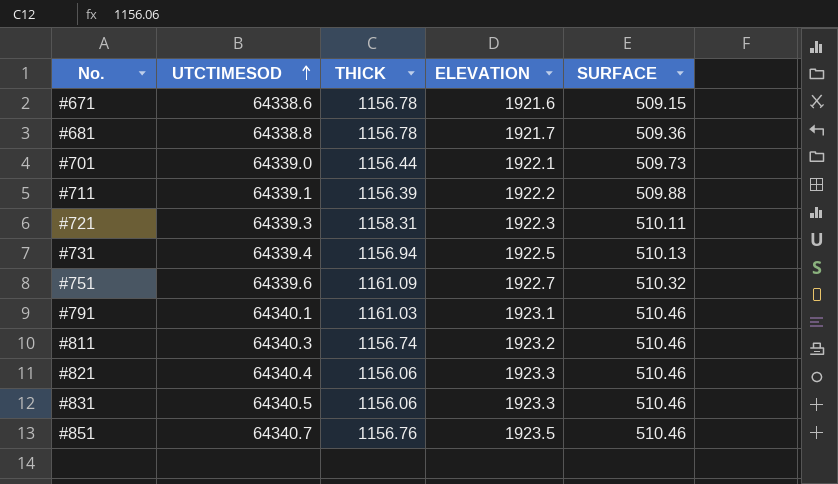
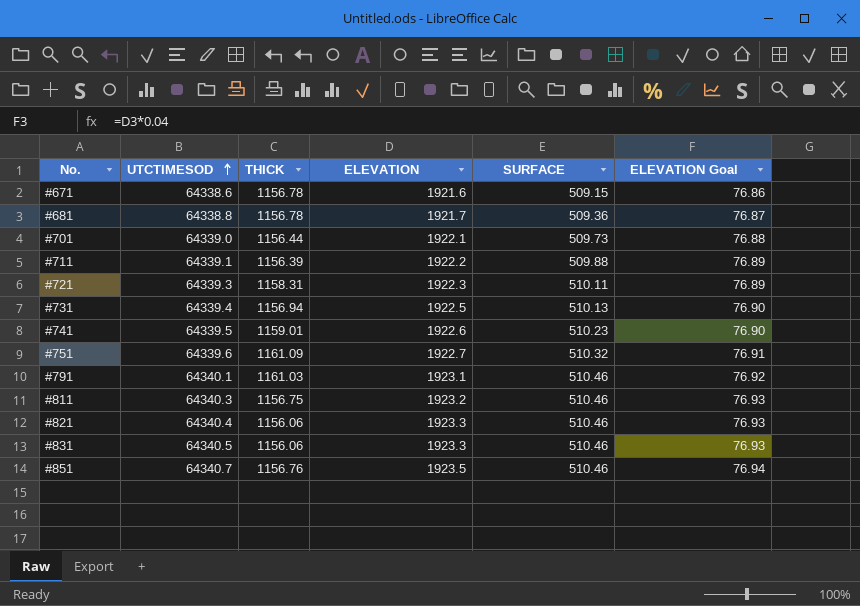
column ELEVATION Goal | formula: none -> [ELEVATION] * 0.04
row #741: none -> 64339.5 | 1159.01 | 1922.6 | 510.23 | 76.90
#811 | THICK: 1156.74 -> 1156.75

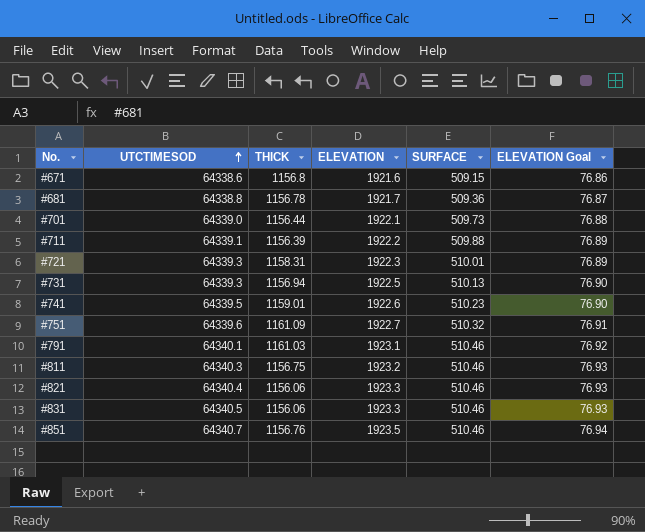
#671 | THICK: 1156.78 -> 1156.8
#721 | SURFACE: 510.11 -> 510.01
#731 | UTCTIMESOD: 64339.4 -> 64339.3

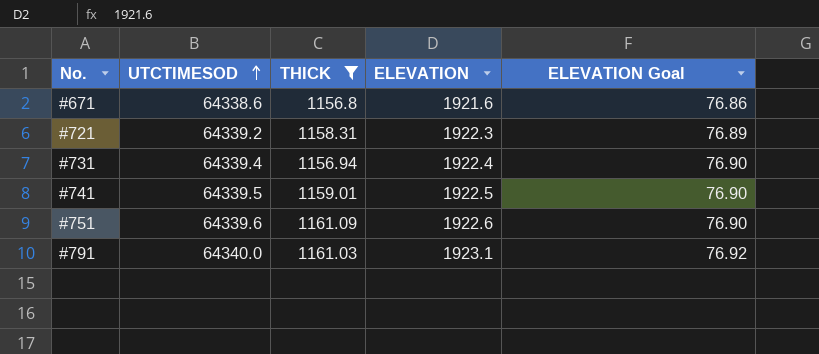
filter: none -> THICK >= 1156.8
column SURFACE | position: 5 -> none
#721 | UTCTIMESOD: 64339.3 -> 64339.2
#731 | UTCTIMESOD: 64339.3 -> 64339.4
#731 | ELEVATION: 1922.5 -> 1922.4
#741 | ELEVATION: 1922.6 -> 1922.5
#751 | ELEVATION: 1922.7 -> 1922.6
#751 | ELEVATION Goal: 76.91 -> 76.90
#791 | UTCTIMESOD: 64340.1 -> 64340.0

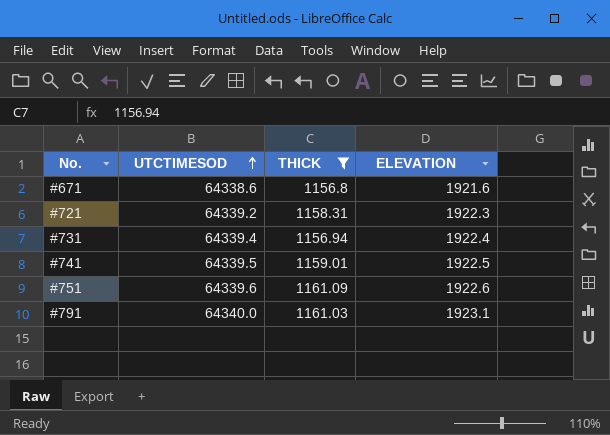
column ELEVATION Goal | formula: [ELEVATION] * 0.04 -> none

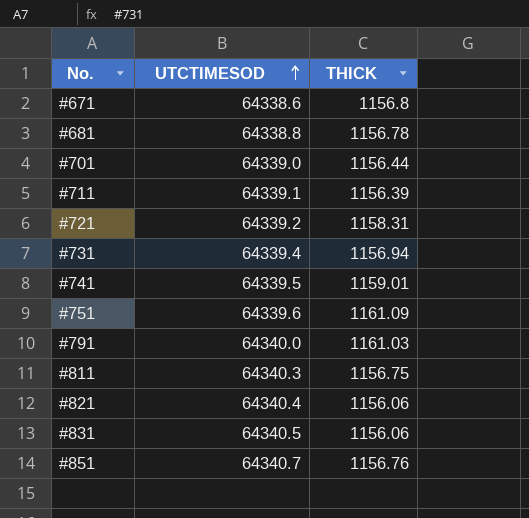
filter: THICK >= 1156.8 -> none
column ELEVATION | position: 4 -> none

